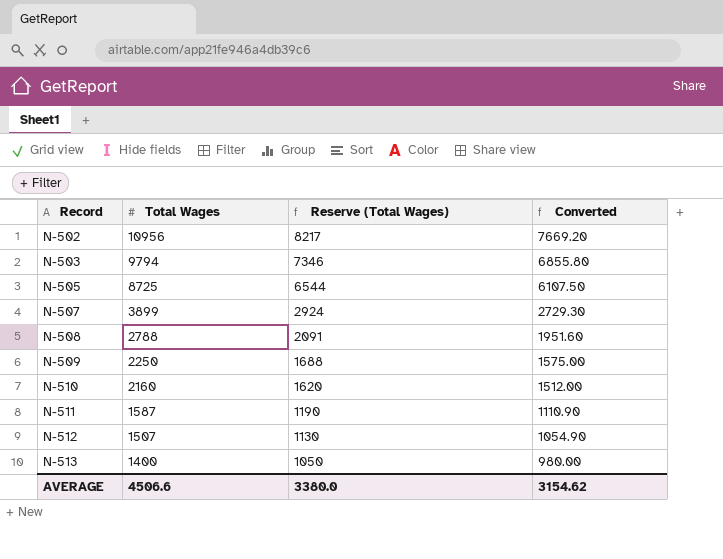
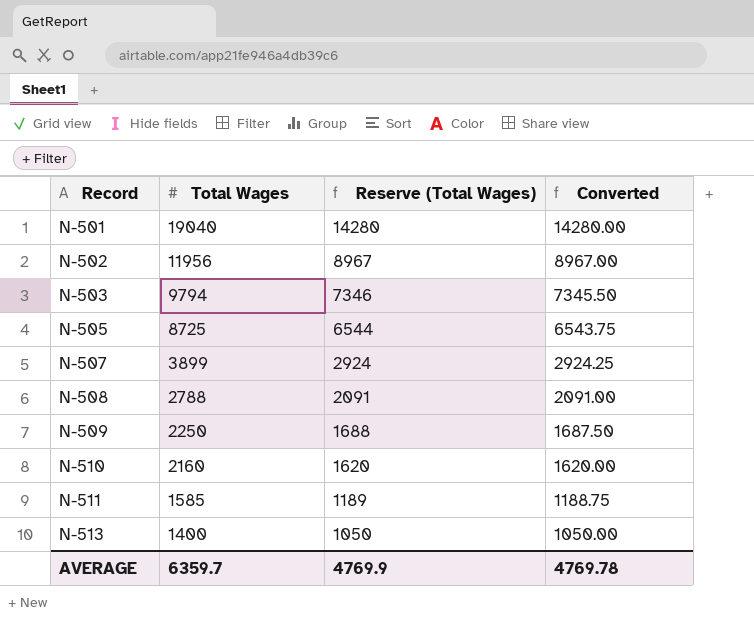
column Converted | formula: [Total Wages] * 0.7 -> [Total Wages] * 0.75
row N-512: 1507 | 1130 | 1054.90 -> none
row N-501: none -> 19040 | 14280 | 14280.00
N-502 | Total Wages: 10956 -> 11956
N-502 | Reserve (Total Wages): 8217 -> 8967
N-511 | Total Wages: 1587 -> 1585
N-511 | Reserve (Total Wages): 1190 -> 1189
AVERAGE | Total Wages: 4506.6 -> 6359.7
AVERAGE | Reserve (Total Wages): 3380.0 -> 4769.9
AVERAGE | Converted: 3154.62 -> 4769.78

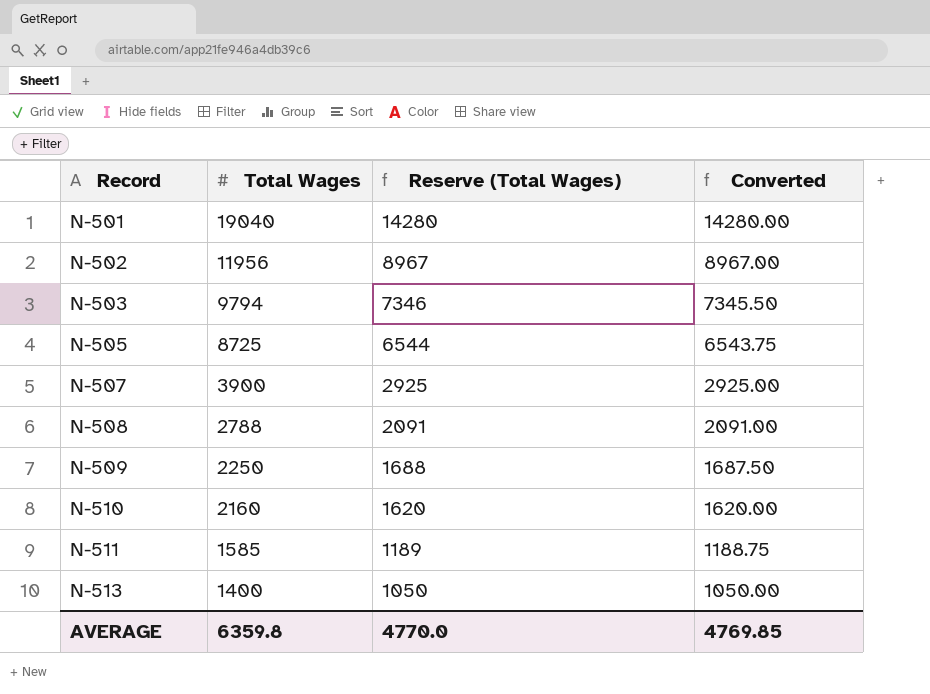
N-507 | Total Wages: 3899 -> 3900
N-507 | Reserve (Total Wages): 2924 -> 2925
N-507 | Converted: 2924.25 -> 2925.00
AVERAGE | Total Wages: 6359.7 -> 6359.8
AVERAGE | Reserve (Total Wages): 4769.9 -> 4770.0
AVERAGE | Converted: 4769.78 -> 4769.85

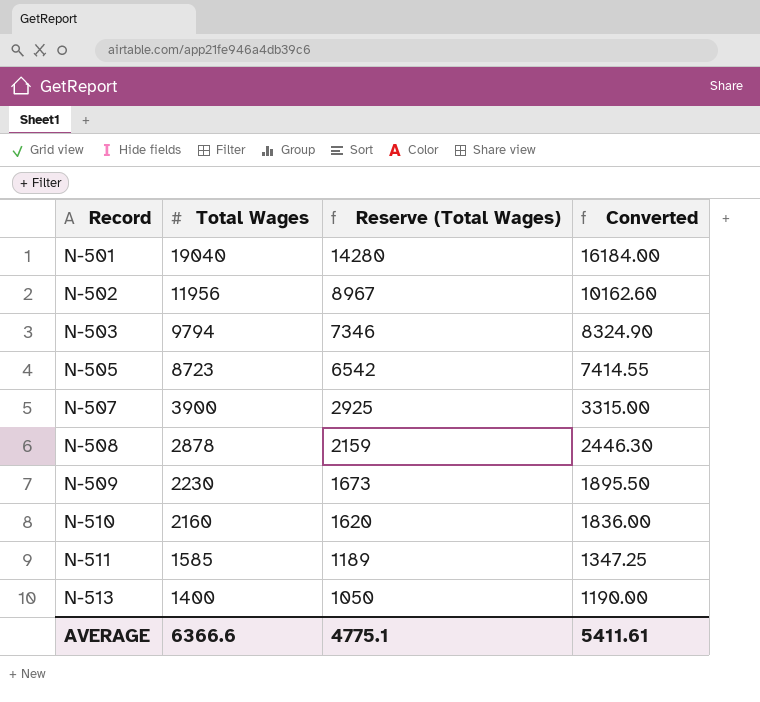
column Converted | formula: [Total Wages] * 0.75 -> [Total Wages] * 0.85
N-505 | Total Wages: 8725 -> 8723
N-505 | Reserve (Total Wages): 6544 -> 6542
N-508 | Total Wages: 2788 -> 2878
N-508 | Reserve (Total Wages): 2091 -> 2159
N-509 | Total Wages: 2250 -> 2230
N-509 | Reserve (Total Wages): 1688 -> 1673
AVERAGE | Total Wages: 6359.8 -> 6366.6
AVERAGE | Reserve (Total Wages): 4770.0 -> 4775.1
AVERAGE | Converted: 4769.85 -> 5411.61

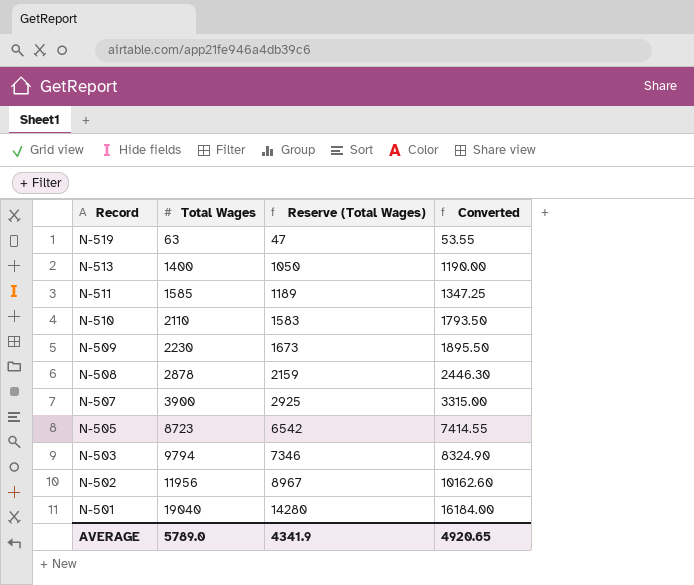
row order: Record ascending -> Record descending
row N-519: none -> 63 | 47 | 53.55
N-510 | Total Wages: 2160 -> 2110
N-510 | Reserve (Total Wages): 1620 -> 1583
N-510 | Converted: 1836.00 -> 1793.50
AVERAGE | Total Wages: 6366.6 -> 5789.0
AVERAGE | Reserve (Total Wages): 4775.1 -> 4341.9
AVERAGE | Converted: 5411.61 -> 4920.65

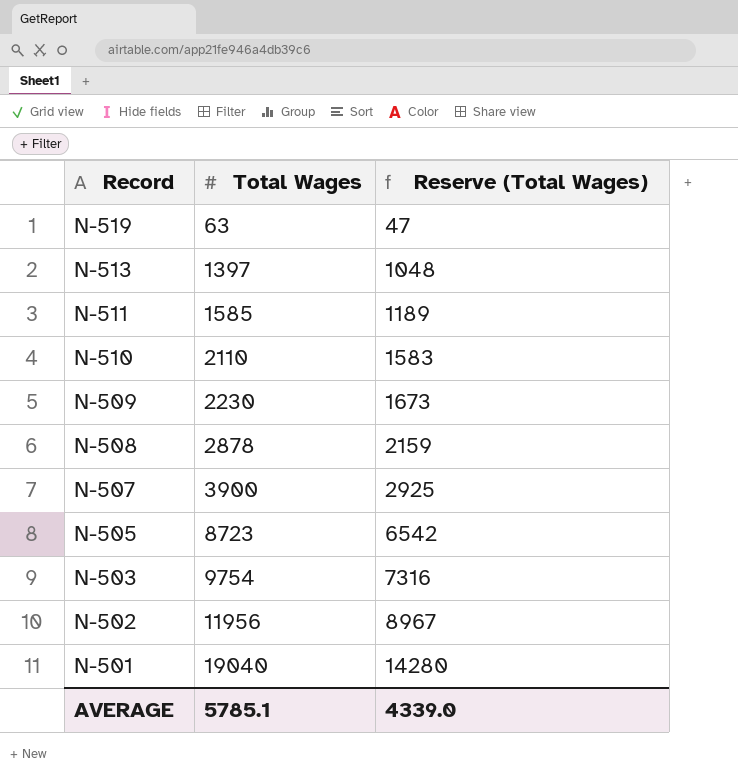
column Converted | formula: [Total Wages] * 0.85 -> none
N-513 | Total Wages: 1400 -> 1397
N-513 | Reserve (Total Wages): 1050 -> 1048
N-503 | Total Wages: 9794 -> 9754
N-503 | Reserve (Total Wages): 7346 -> 7316
AVERAGE | Total Wages: 5789.0 -> 5785.1
AVERAGE | Reserve (Total Wages): 4341.9 -> 4339.0

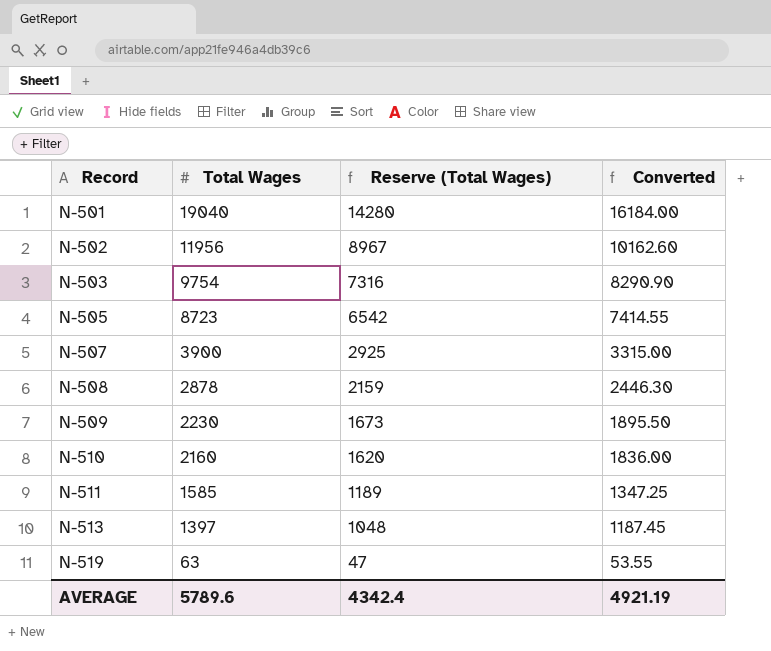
row order: Record descending -> Record ascending
column Converted | formula: none -> [Total Wages] * 0.85
N-510 | Total Wages: 2110 -> 2160
N-510 | Reserve (Total Wages): 1583 -> 1620
AVERAGE | Total Wages: 5785.1 -> 5789.6
AVERAGE | Reserve (Total Wages): 4339.0 -> 4342.4

